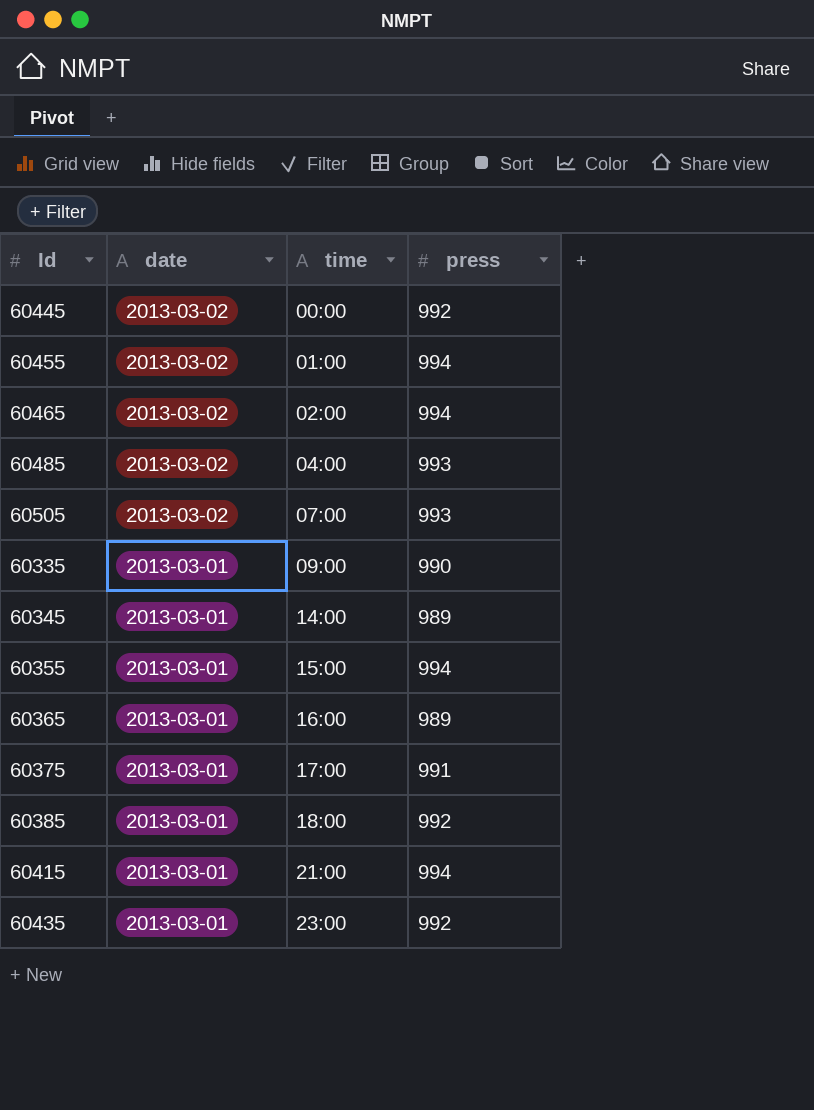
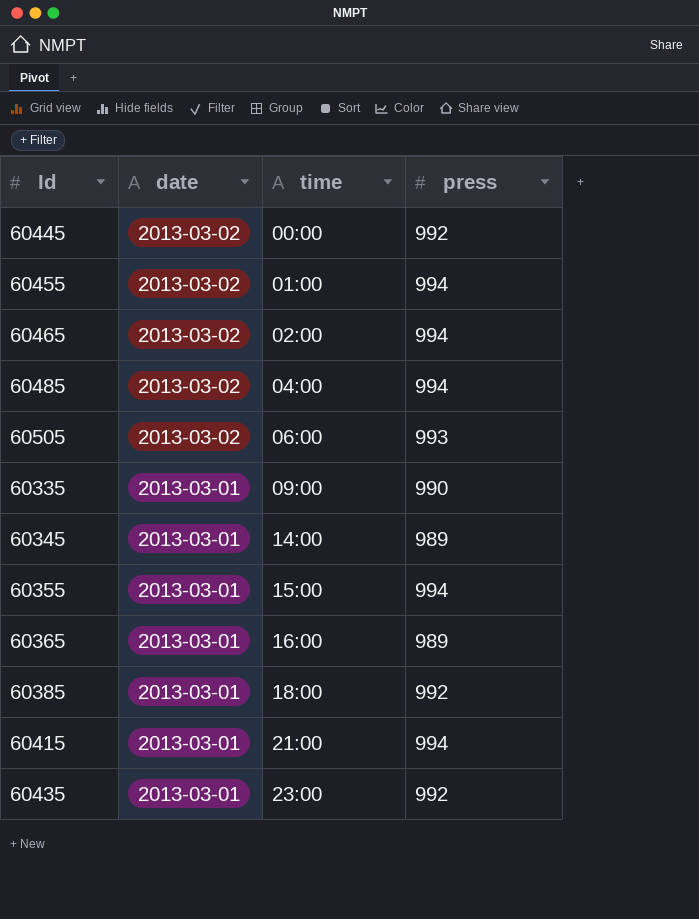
row 60375: 2013-03-01 | 17:00 | 991 -> none
60485 | press: 993 -> 994
60505 | time: 07:00 -> 06:00

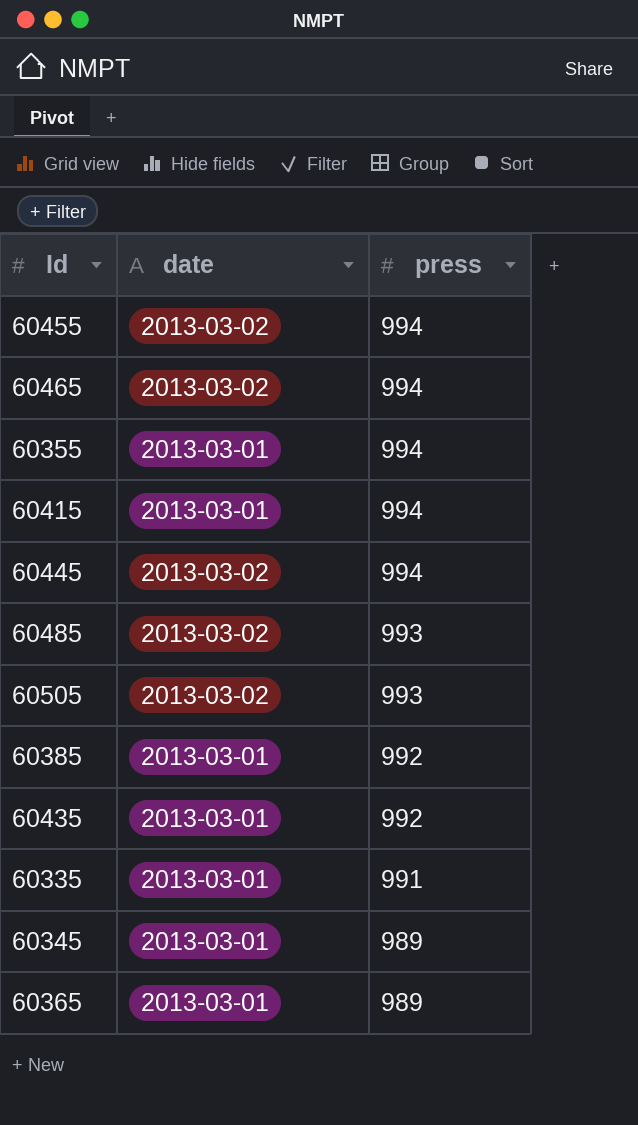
row order: date descending -> press descending
column time | position: 3 -> none
60445 | press: 992 -> 994
60485 | press: 994 -> 993
60335 | press: 990 -> 991

